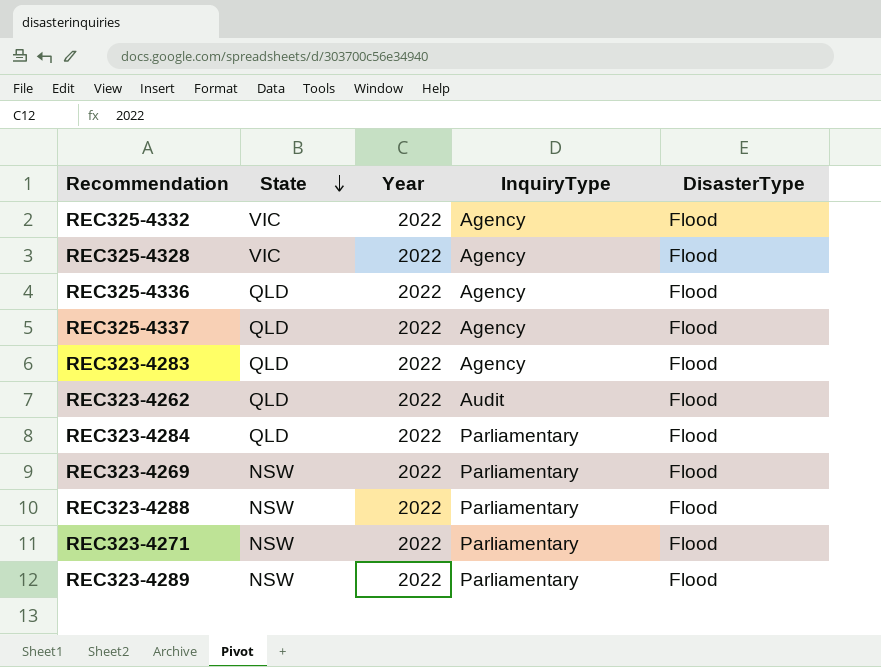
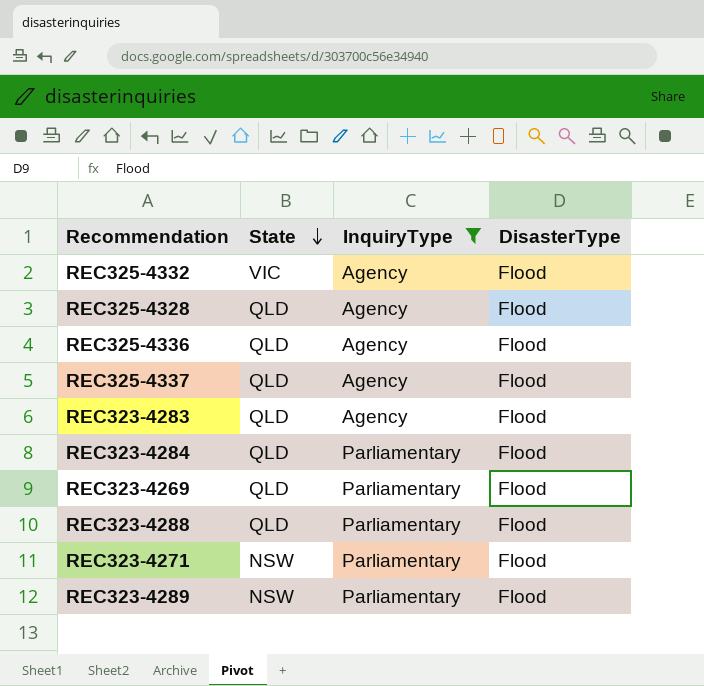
filter: none -> InquiryType != Audit
column Year | position: 3 -> none
REC325-4328 | State: VIC -> QLD
REC323-4269 | State: NSW -> QLD
REC323-4288 | State: NSW -> QLD

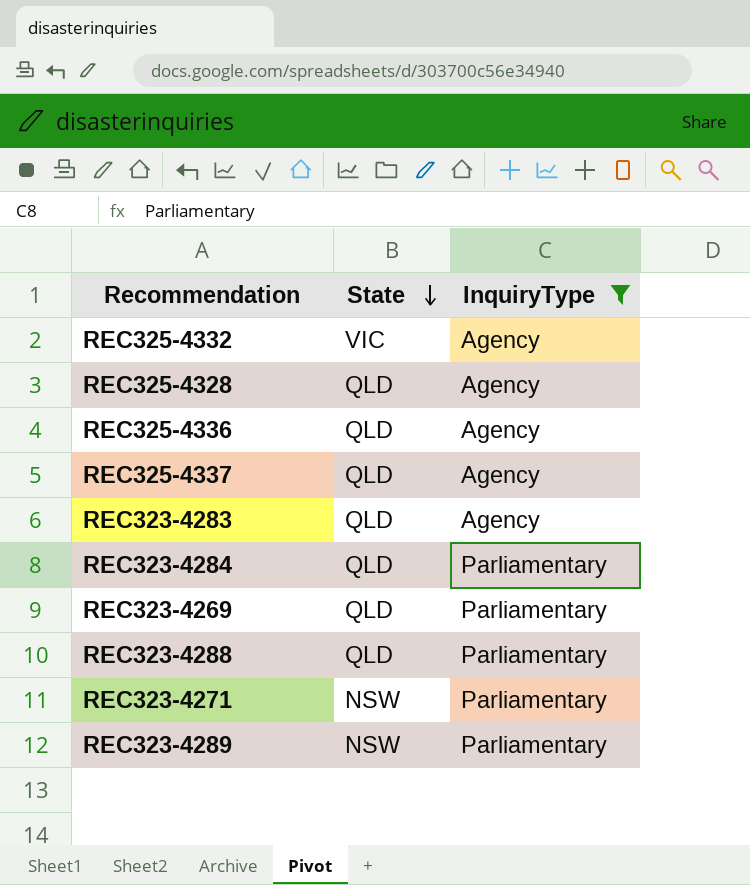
column DisasterType | position: 4 -> none

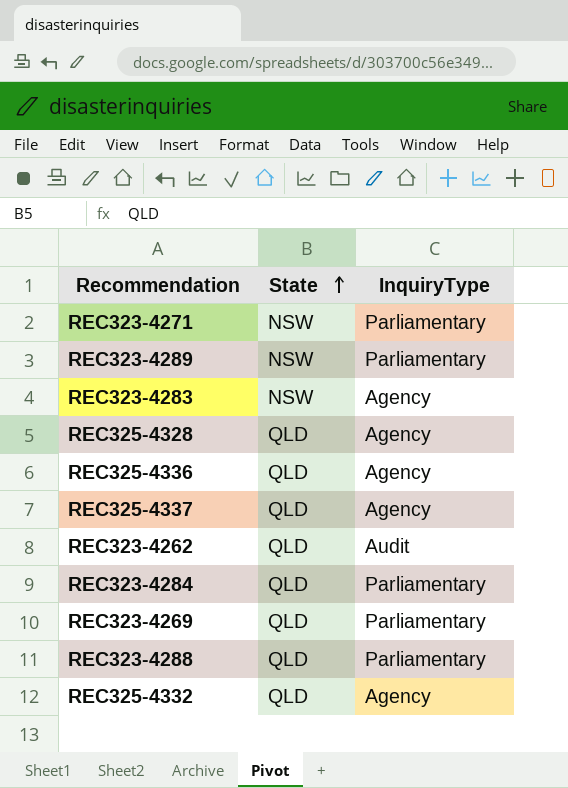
filter: InquiryType != Audit -> none
row order: State descending -> State ascending
REC323-4283 | State: QLD -> NSW
REC325-4332 | State: VIC -> QLD

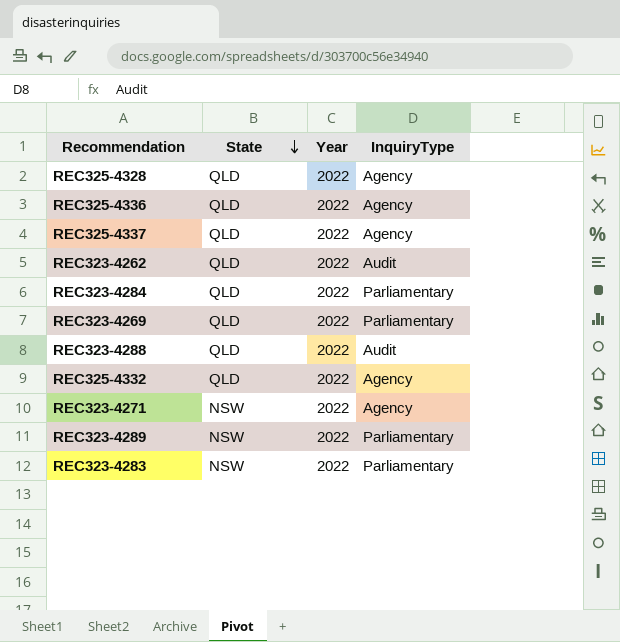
row order: State ascending -> State descending
column Year | position: none -> 3
REC323-4288 | InquiryType: Parliamentary -> Audit
REC323-4271 | InquiryType: Parliamentary -> Agency
REC323-4283 | InquiryType: Agency -> Parliamentary

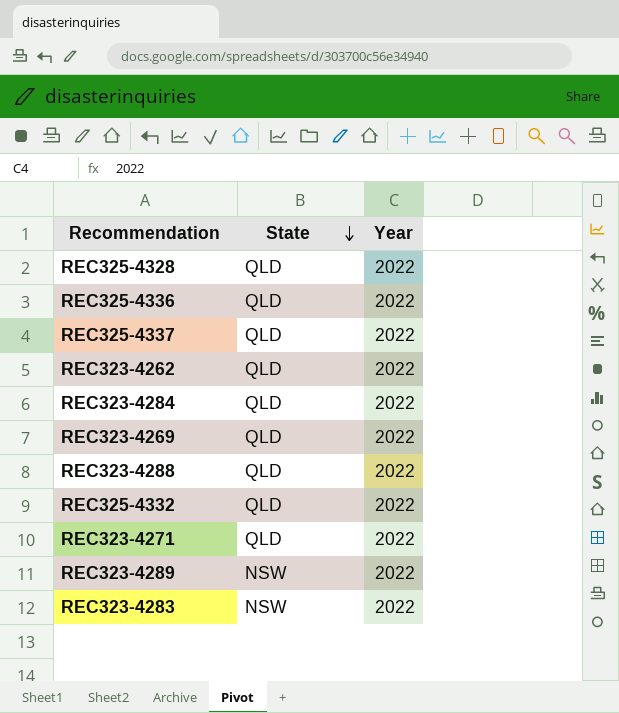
column InquiryType | position: 4 -> none
REC323-4271 | State: NSW -> QLD

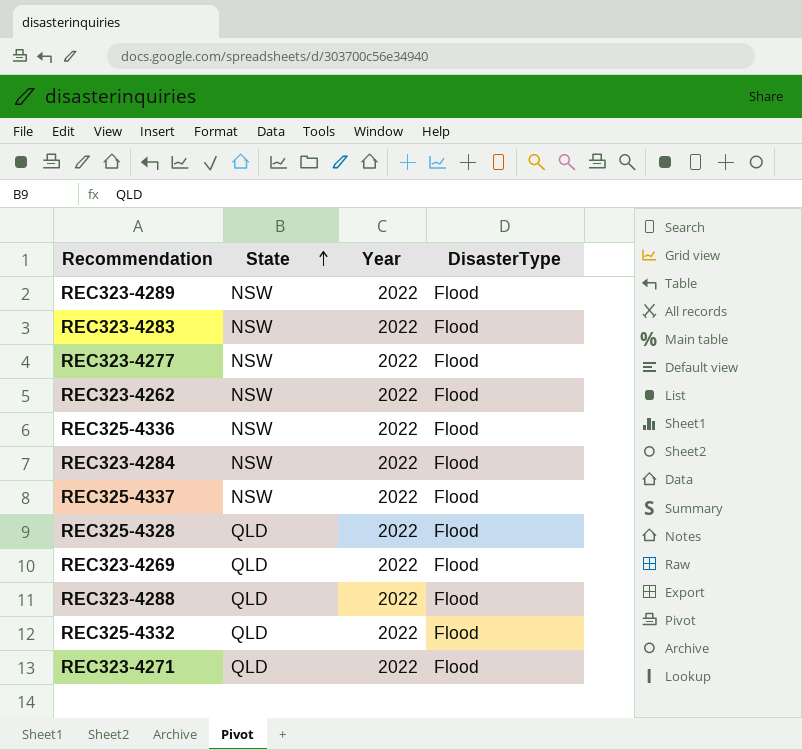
row order: State descending -> State ascending
column DisasterType | position: none -> 4
row REC323-4277: none -> NSW | 2022 | Flood
REC323-4262 | State: QLD -> NSW
REC325-4336 | State: QLD -> NSW
REC323-4284 | State: QLD -> NSW
REC325-4337 | State: QLD -> NSW

